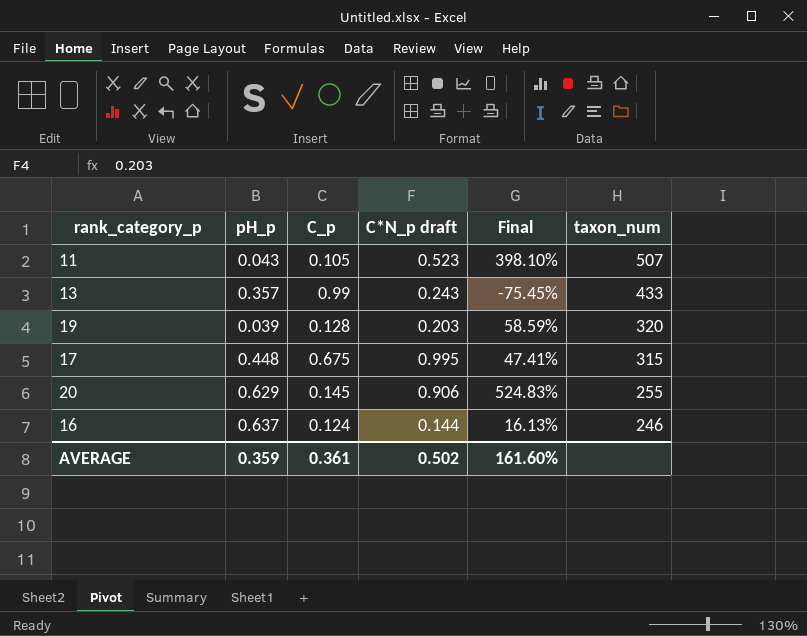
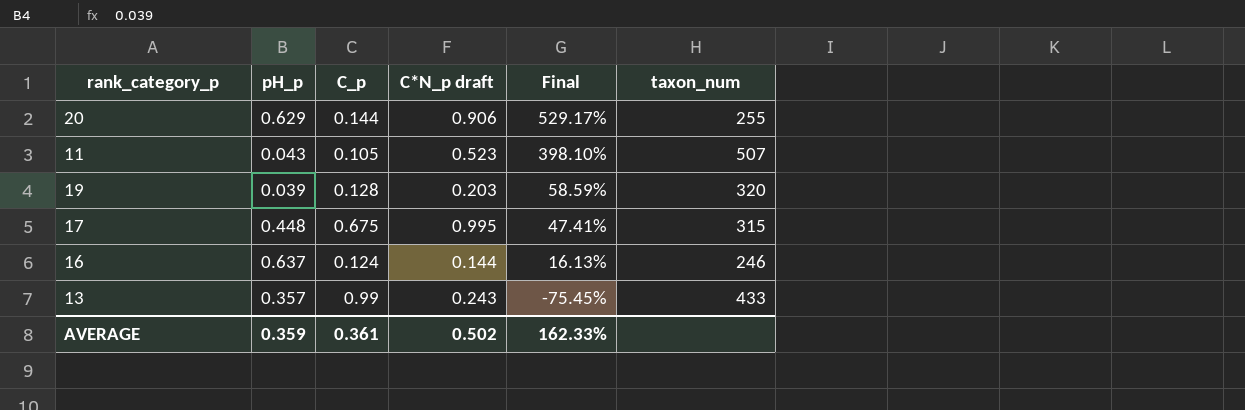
row order: taxon_num descending -> Final descending
20 | C_p: 0.145 -> 0.144
20 | Final: 524.83% -> 529.17%
AVERAGE | Final: 161.60% -> 162.33%

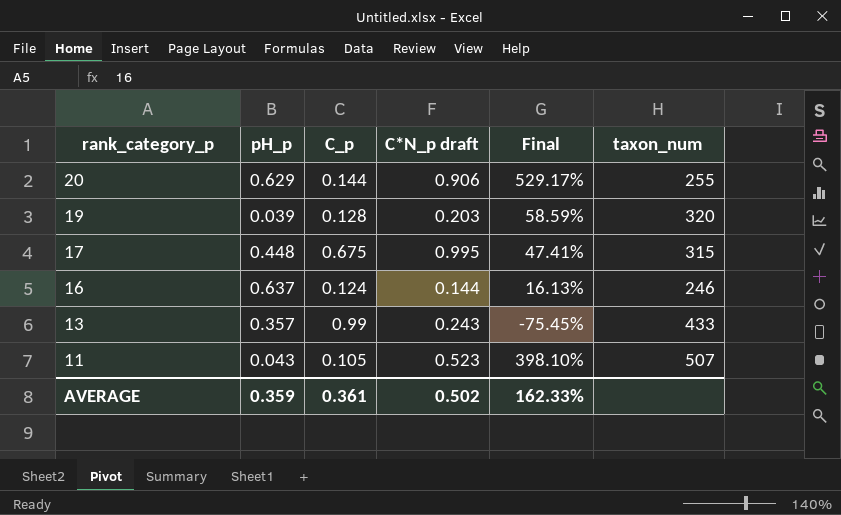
row order: Final descending -> rank_category_p descending

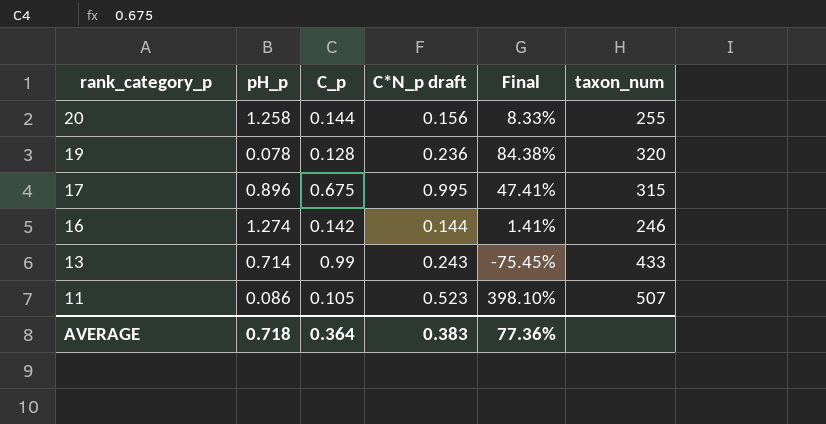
20 | pH_p: 0.629 -> 1.258
20 | C*N_p draft: 0.906 -> 0.156
20 | Final: 529.17% -> 8.33%
19 | pH_p: 0.039 -> 0.078
19 | C*N_p draft: 0.203 -> 0.236
19 | Final: 58.59% -> 84.38%
17 | pH_p: 0.448 -> 0.896
16 | pH_p: 0.637 -> 1.274
16 | C_p: 0.124 -> 0.142
16 | Final: 16.13% -> 1.41%
13 | pH_p: 0.357 -> 0.714
11 | pH_p: 0.043 -> 0.086
AVERAGE | pH_p: 0.359 -> 0.718
AVERAGE | C_p: 0.361 -> 0.364
AVERAGE | C*N_p draft: 0.502 -> 0.383
AVERAGE | Final: 162.33% -> 77.36%

